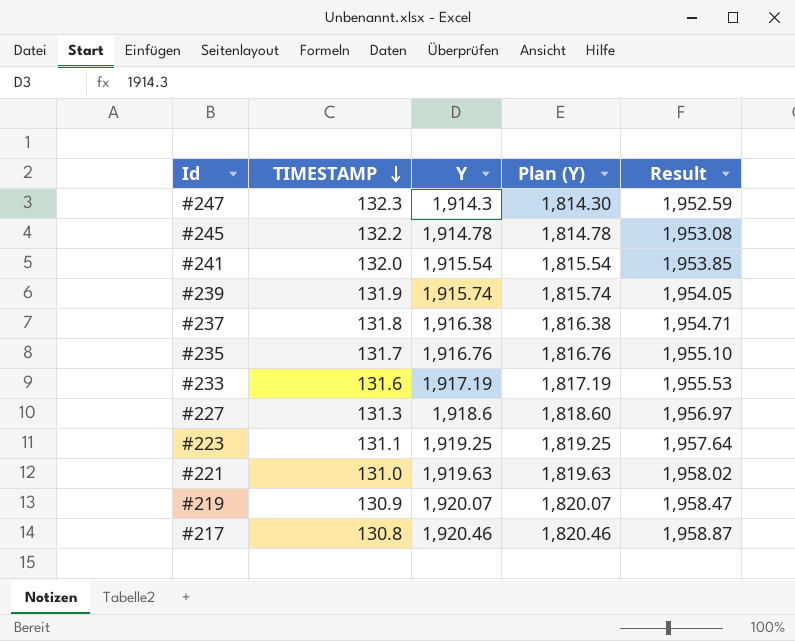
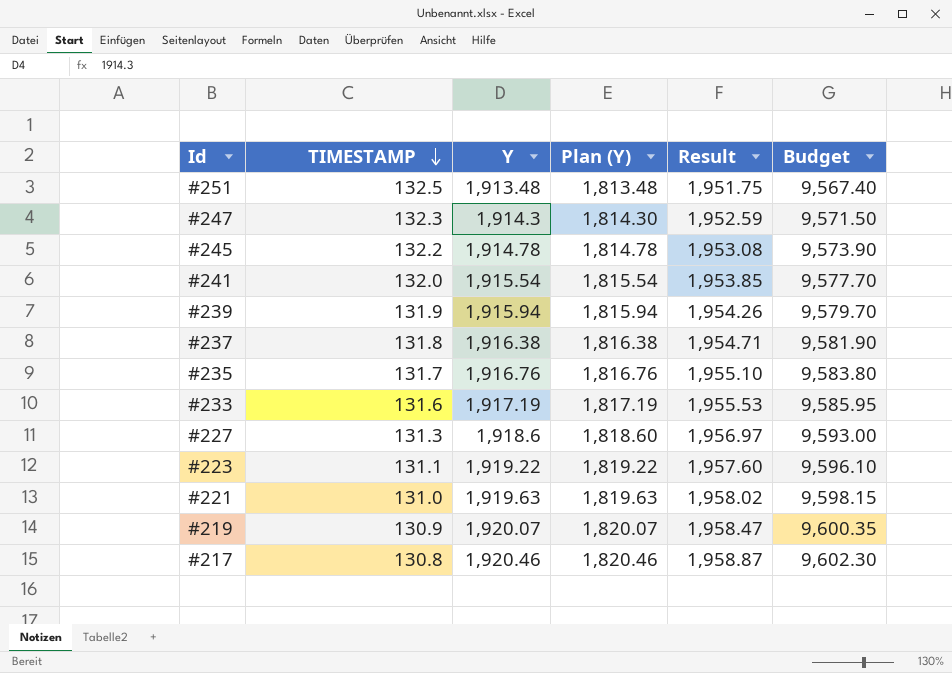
column Budget | formula: none -> [Y] * 5
row #251: none -> 132.5 | 1,913.48 | 1,813.48 | 1,951.75 | 9,567.40
#239 | Y: 1,915.74 -> 1,915.94
#239 | Plan (Y): 1,815.74 -> 1,815.94
#239 | Result: 1,954.05 -> 1,954.26
#223 | Y: 1,919.25 -> 1,919.22
#223 | Plan (Y): 1,819.25 -> 1,819.22
#223 | Result: 1,957.64 -> 1,957.60

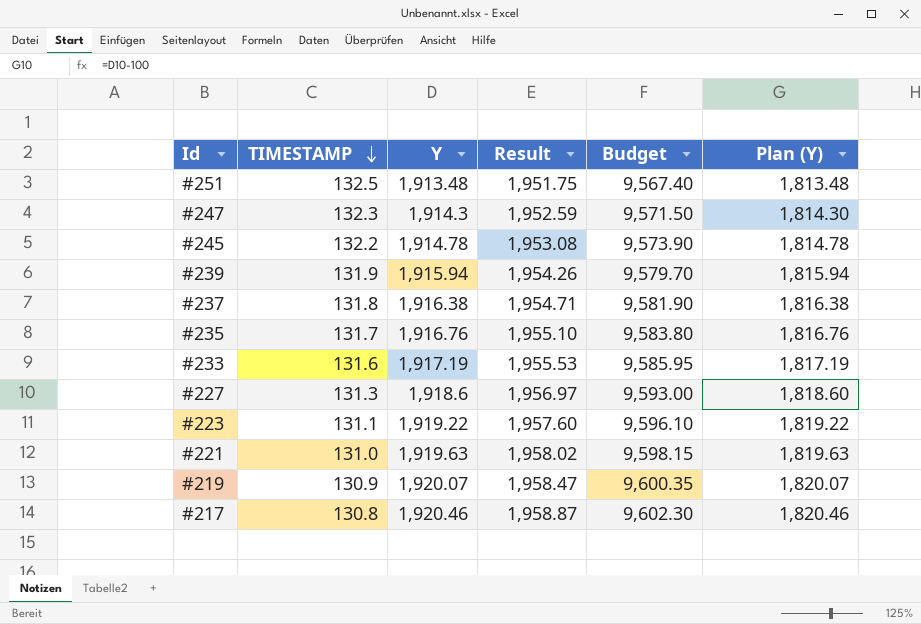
column Plan (Y) | position: 4 -> 6
row #241: 132.0 | 1,915.54 | 1,815.54 | 1,953.85 | 9,577.70 -> none

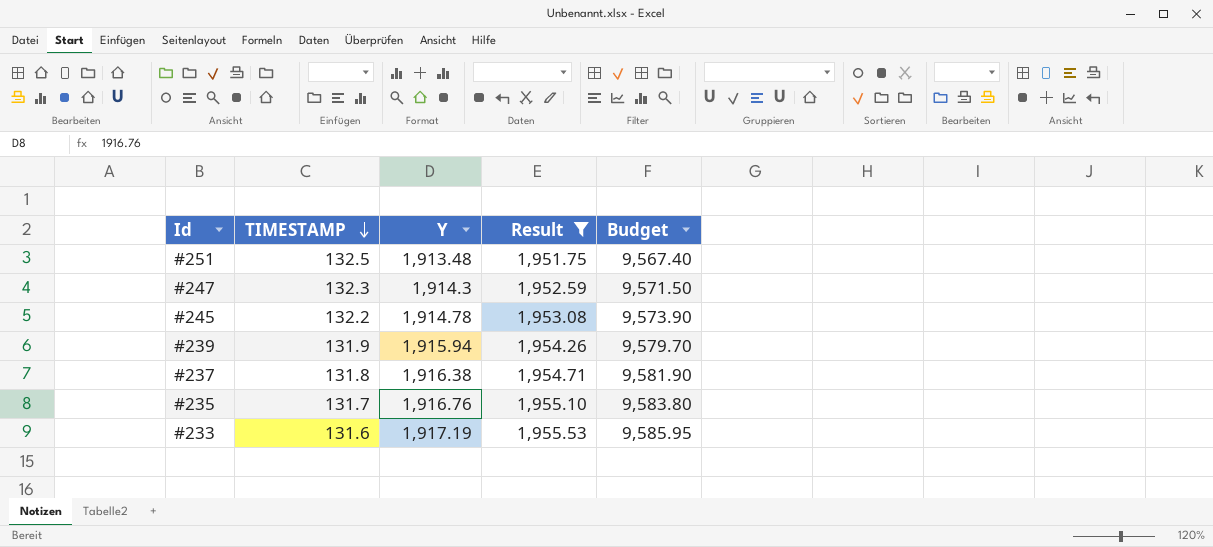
filter: none -> Result <= 1,955.53
column Plan (Y) | formula: [Y] - 100 -> none

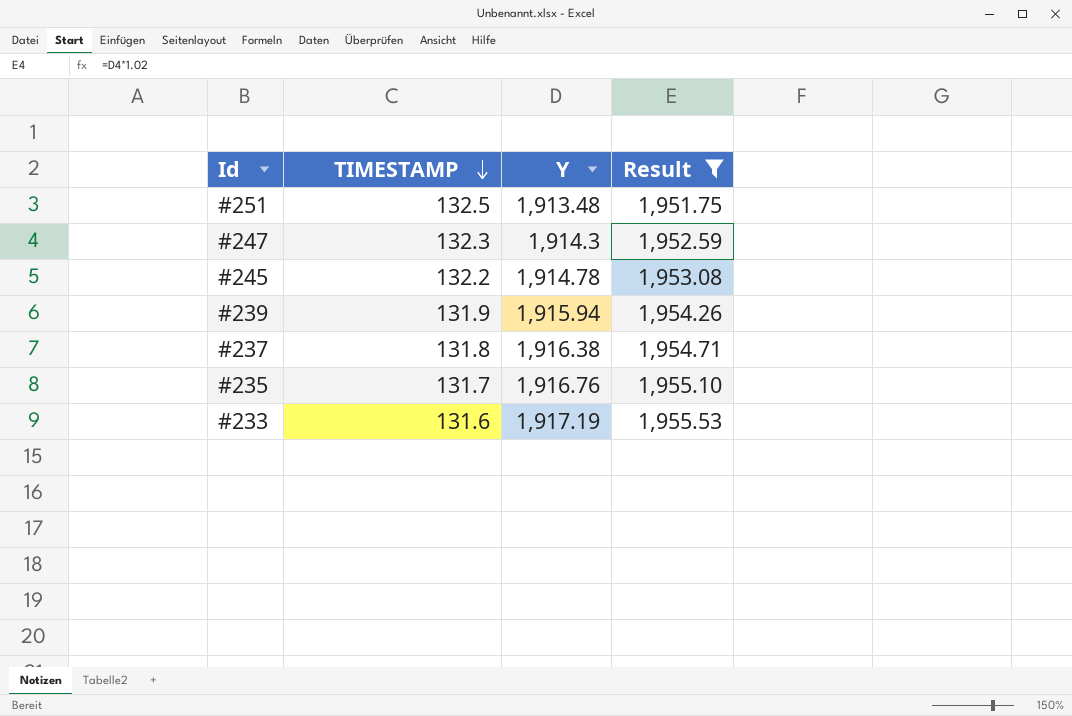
column Budget | formula: [Y] * 5 -> none

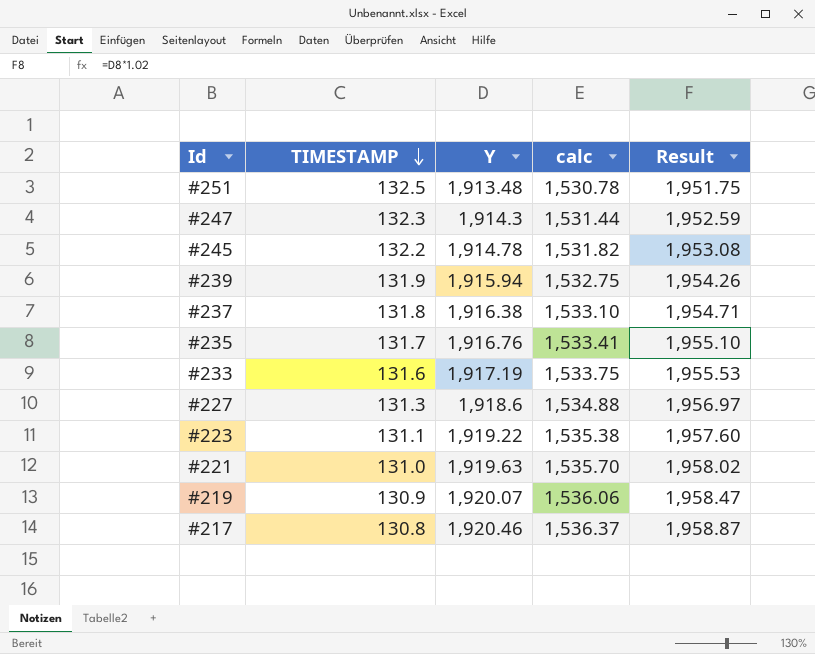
filter: Result <= 1,955.53 -> none
column calc | formula: none -> [Y] * 0.8

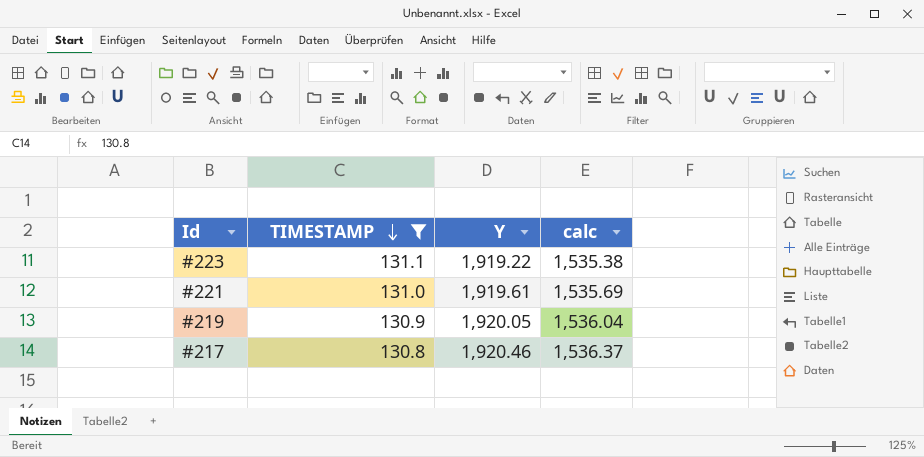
filter: none -> TIMESTAMP <= 131.1
column Result | formula: [Y] * 1.02 -> none
#221 | Y: 1,919.63 -> 1,919.61
#221 | calc: 1,535.70 -> 1,535.69
#219 | Y: 1,920.07 -> 1,920.05
#219 | calc: 1,536.06 -> 1,536.04

